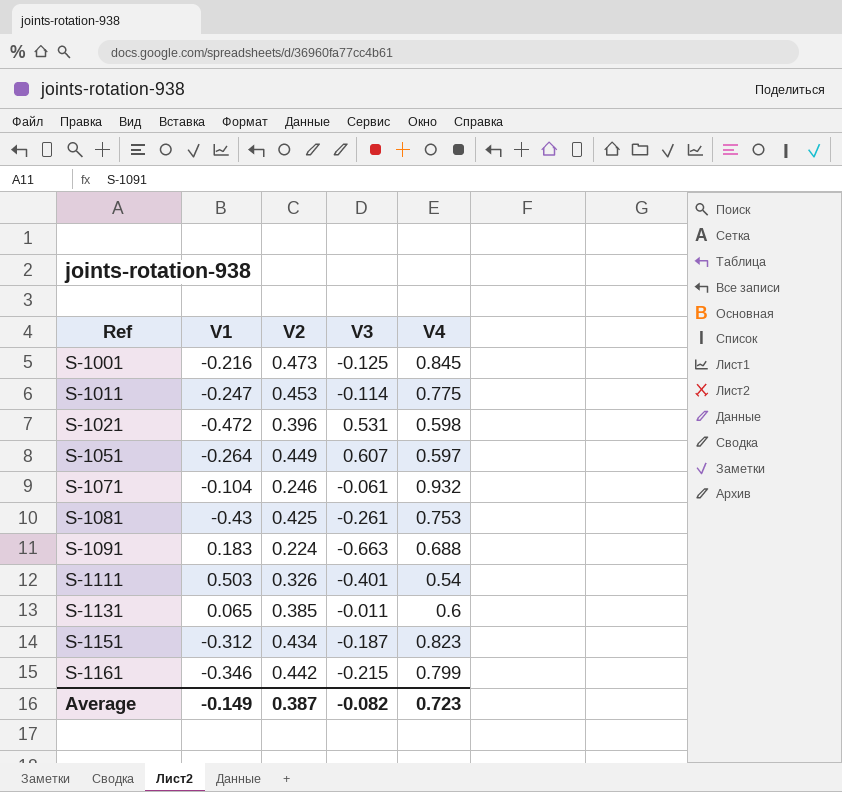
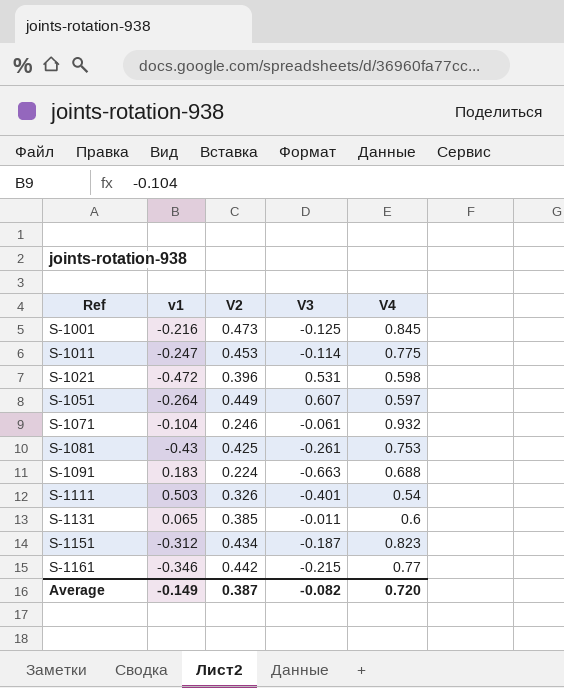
column name: V1 -> v1
S-1161 | V4: 0.799 -> 0.77
Average | V4: 0.723 -> 0.720

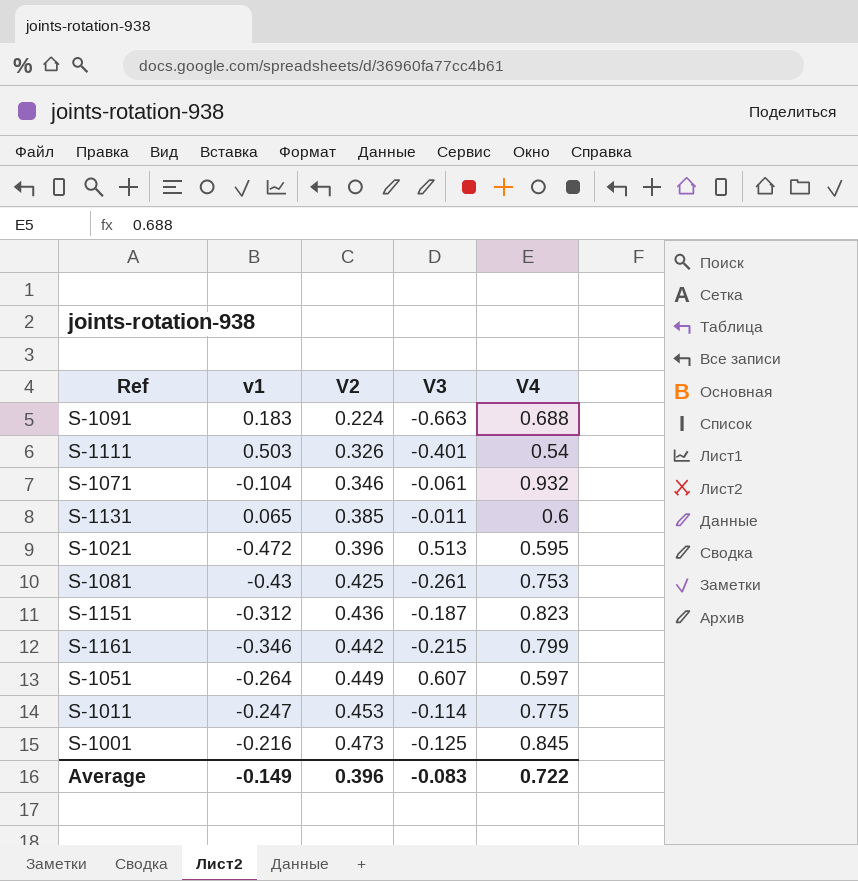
row order: Ref ascending -> V2 ascending
S-1071 | V2: 0.246 -> 0.346
S-1021 | V3: 0.531 -> 0.513
S-1021 | V4: 0.598 -> 0.595
S-1151 | V2: 0.434 -> 0.436
S-1161 | V4: 0.77 -> 0.799
Average | V2: 0.387 -> 0.396
Average | V3: -0.082 -> -0.083
Average | V4: 0.720 -> 0.722

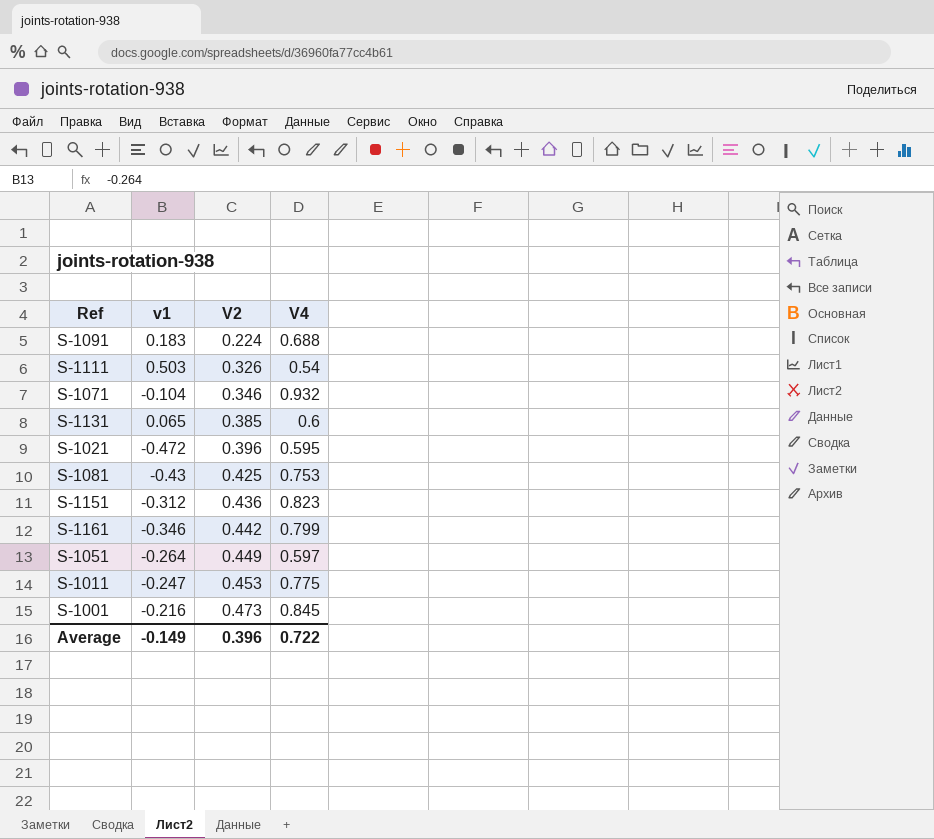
column V3 | position: 4 -> none

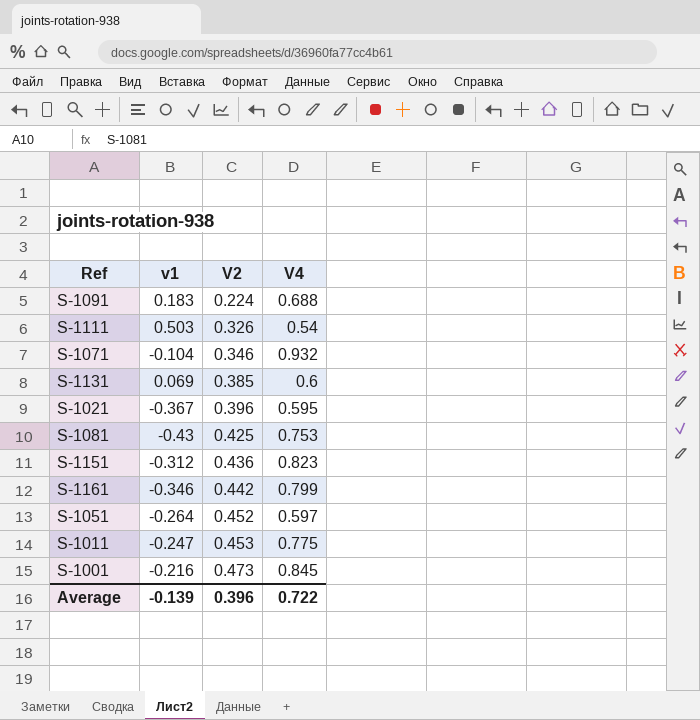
S-1131 | v1: 0.065 -> 0.069
S-1021 | v1: -0.472 -> -0.367
S-1051 | V2: 0.449 -> 0.452
Average | v1: -0.149 -> -0.139

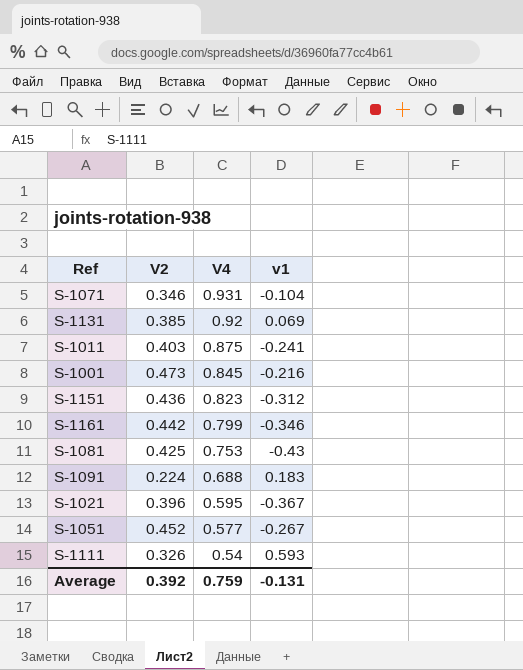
row order: V2 ascending -> V4 descending
column v1 | position: 2 -> 4
S-1071 | V4: 0.932 -> 0.931
S-1131 | V4: 0.6 -> 0.92
S-1011 | V2: 0.453 -> 0.403
S-1011 | V4: 0.775 -> 0.875
S-1011 | v1: -0.247 -> -0.241
S-1051 | V4: 0.597 -> 0.577
S-1051 | v1: -0.264 -> -0.267
S-1111 | v1: 0.503 -> 0.593
Average | V2: 0.396 -> 0.392
Average | V4: 0.722 -> 0.759
Average | v1: -0.139 -> -0.131

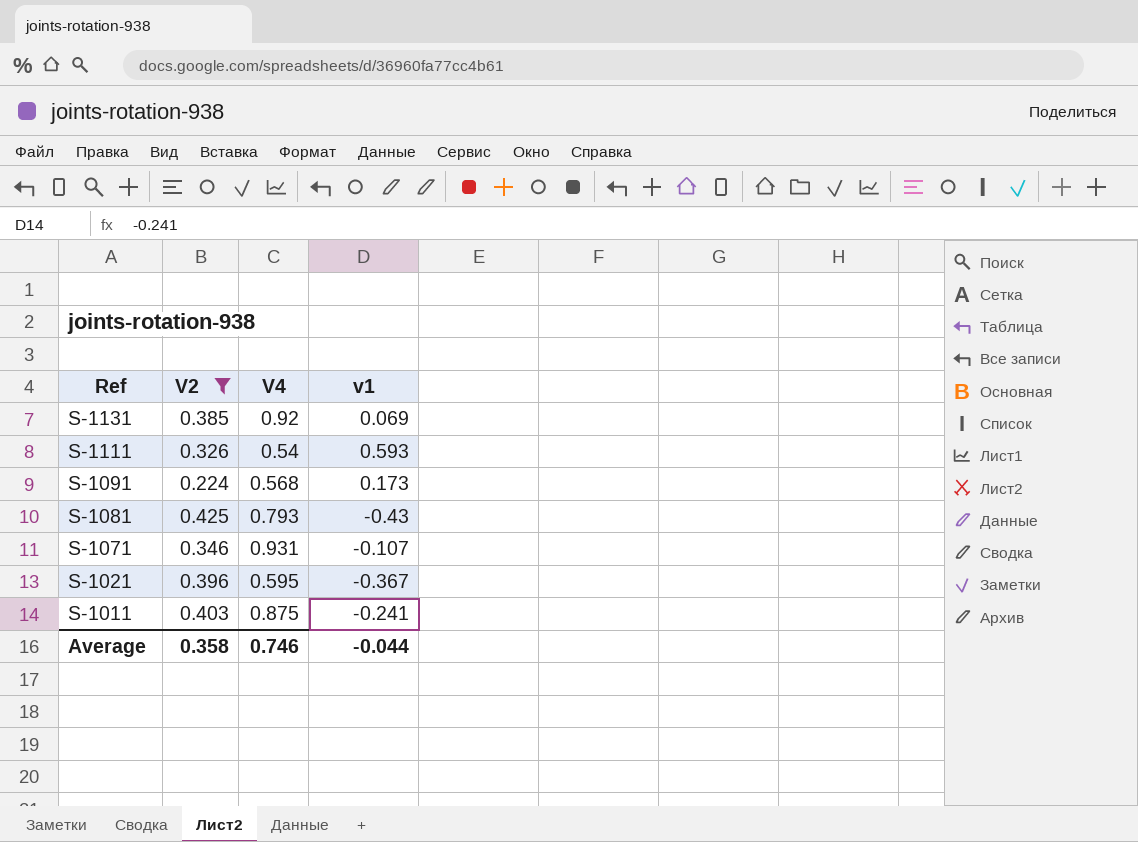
filter: none -> V2 <= 0.425
row order: V4 descending -> Ref descending
S-1091 | V4: 0.688 -> 0.568
S-1091 | v1: 0.183 -> 0.173
S-1081 | V4: 0.753 -> 0.793
S-1071 | v1: -0.104 -> -0.107
Average | V2: 0.392 -> 0.358
Average | V4: 0.759 -> 0.746
Average | v1: -0.131 -> -0.044

